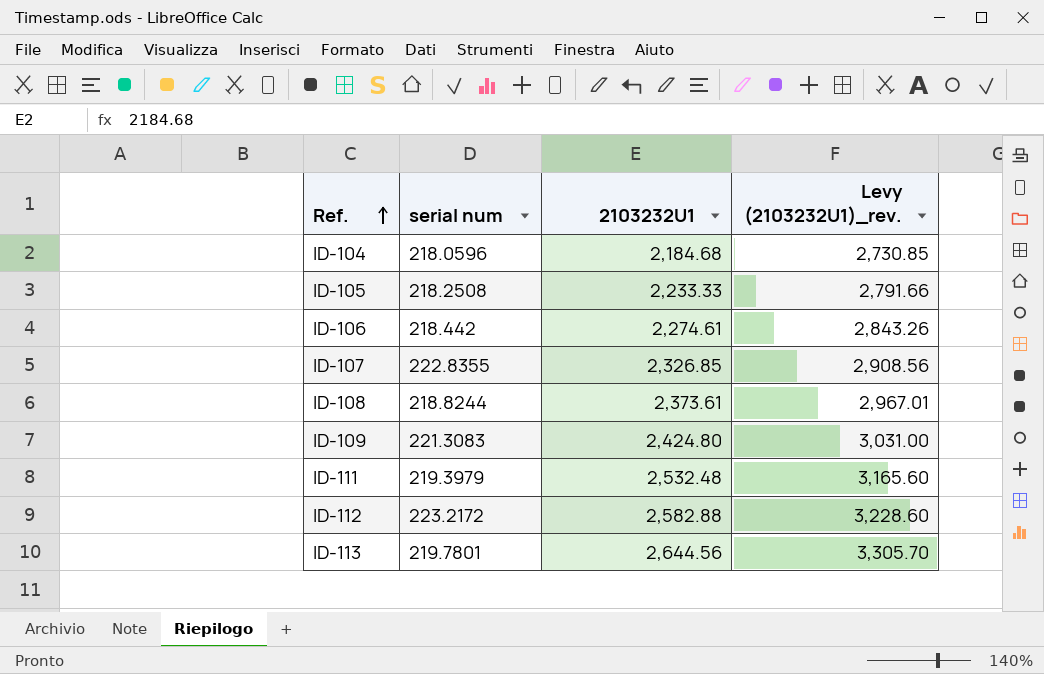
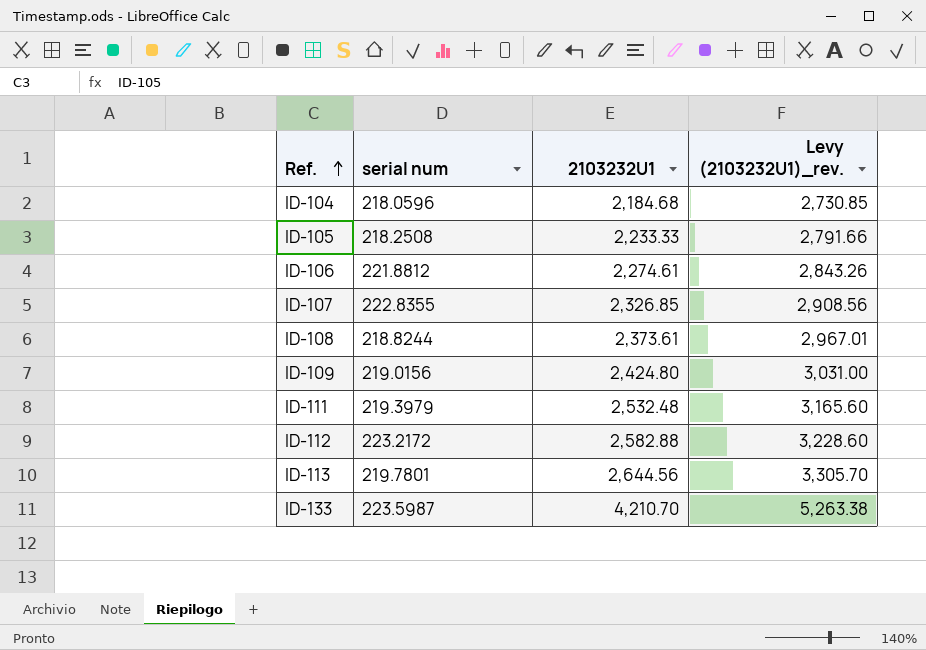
ID-106 | serial num: 218.442 -> 221.8812
ID-109 | serial num: 221.3083 -> 219.0156
row ID-133: none -> 223.5987 | 4,210.70 | 5,263.38

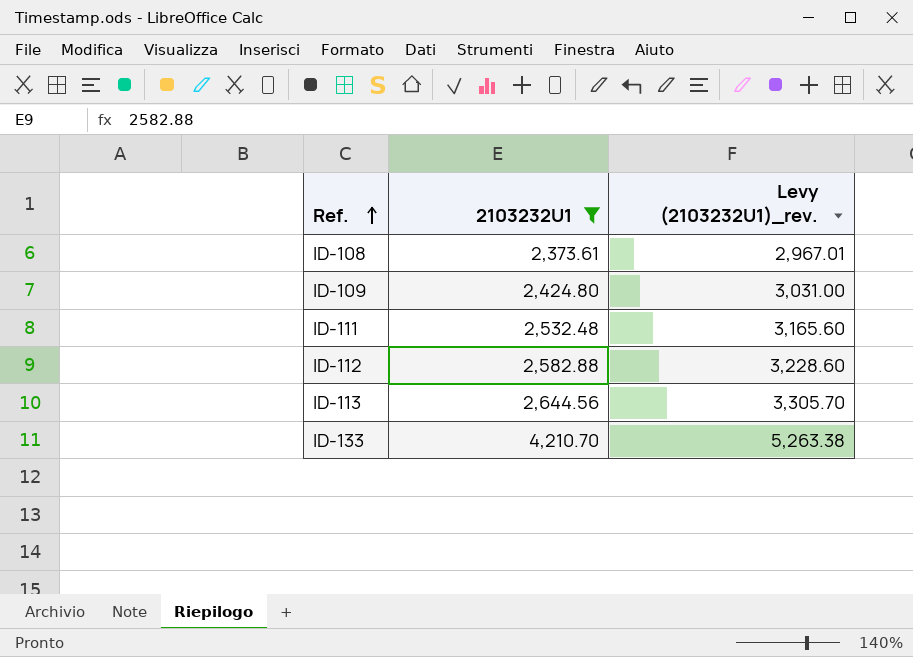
filter: none -> 2103232U1 >= 2,373.61
column serial num | position: 2 -> none

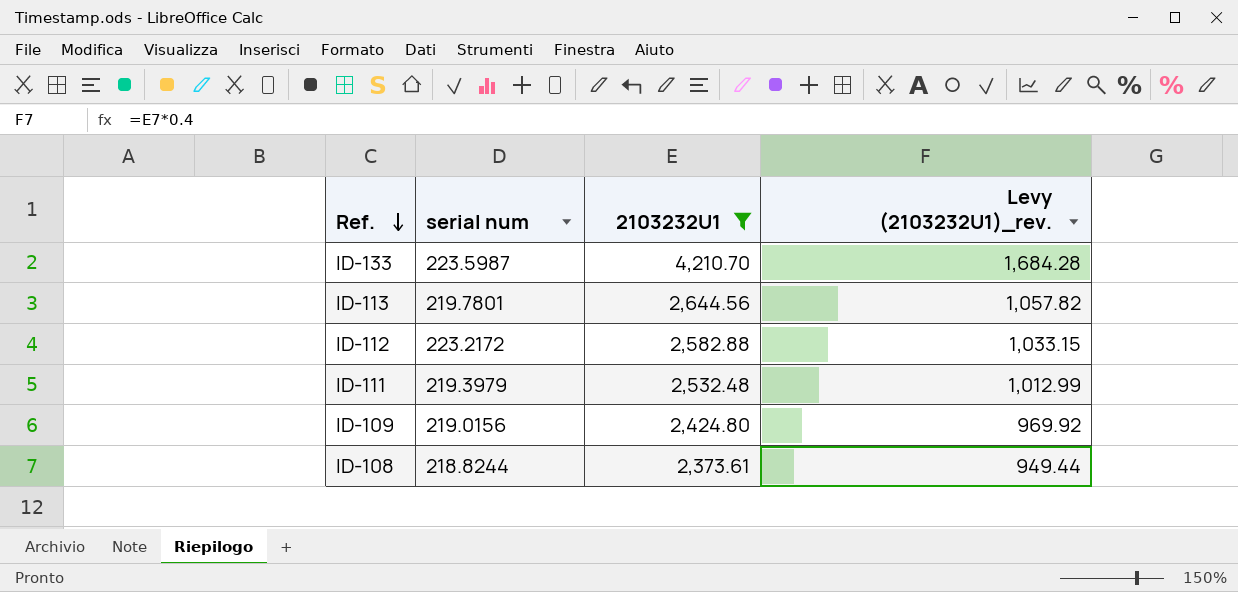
row order: Ref. ascending -> Ref. descending
column serial num | position: none -> 2
column Levy (2103232U1)_rev. | formula: [2103232U1] * 1.25 -> [2103232U1] * 0.4

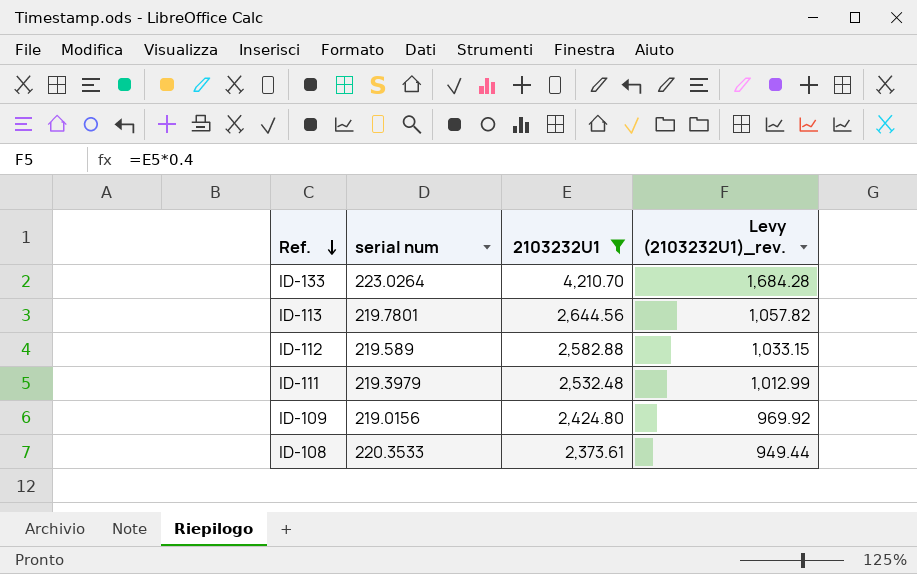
ID-133 | serial num: 223.5987 -> 223.0264
ID-112 | serial num: 223.2172 -> 219.589
ID-108 | serial num: 218.8244 -> 220.3533

